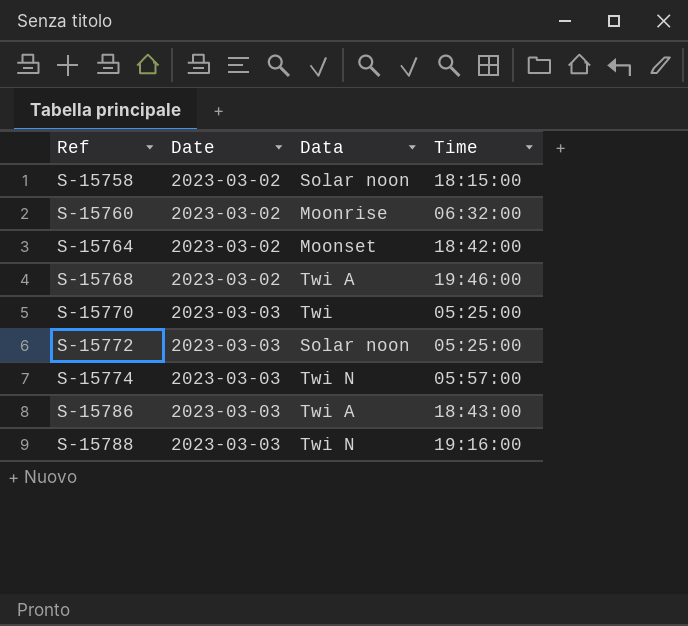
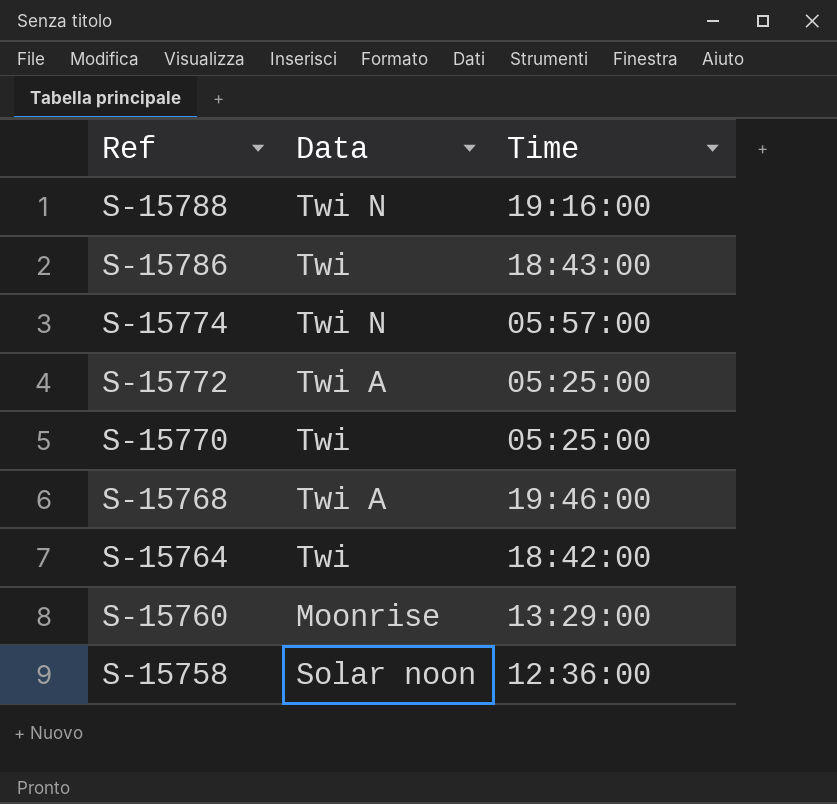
row order: Ref ascending -> Ref descending
column Date | position: 2 -> none
S-15786 | Data: Twi A -> Twi
S-15772 | Data: Solar noon -> Twi A
S-15764 | Data: Moonset -> Twi
S-15760 | Time: 06:32:00 -> 13:29:00
S-15758 | Time: 18:15:00 -> 12:36:00

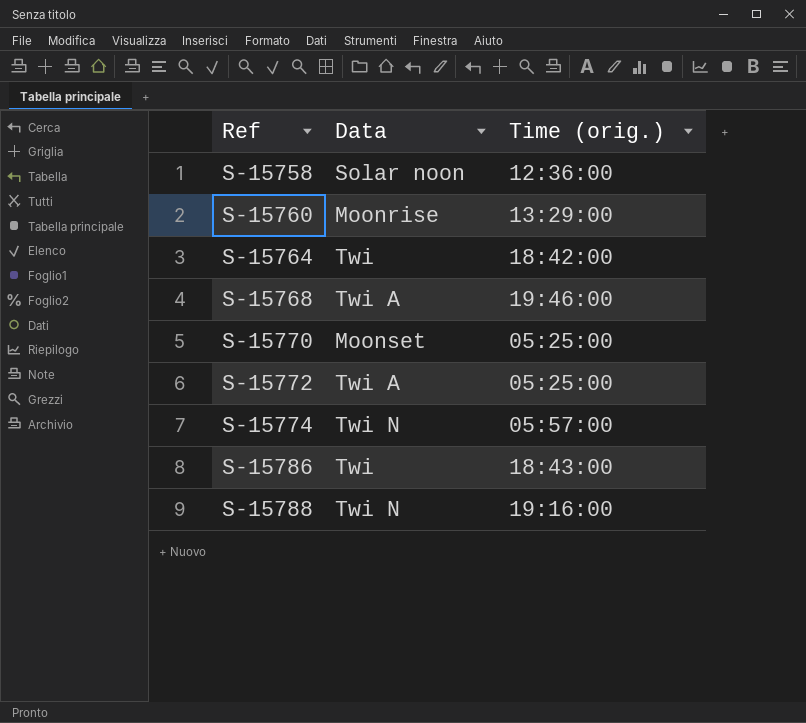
row order: Ref descending -> Ref ascending
column name: Time -> Time (orig.)
S-15770 | Data: Twi -> Moonset

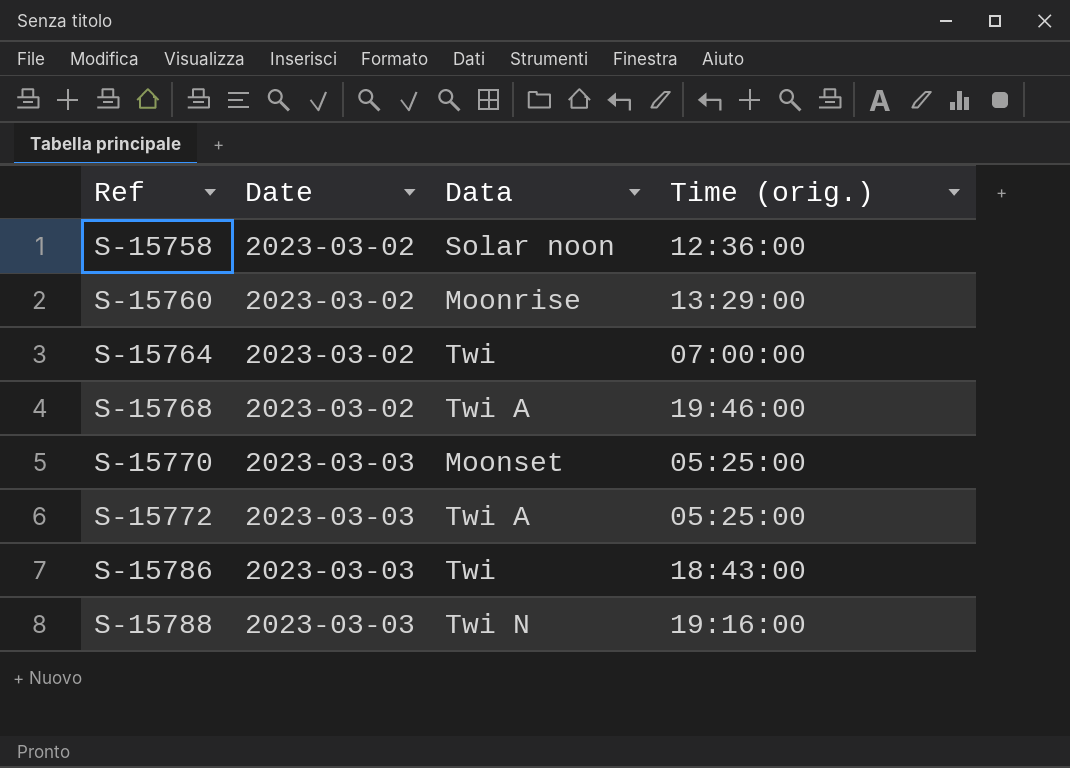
column Date | position: none -> 2
row S-15774: Twi N | 05:57:00 -> none
S-15764 | Time (orig.): 18:42:00 -> 07:00:00

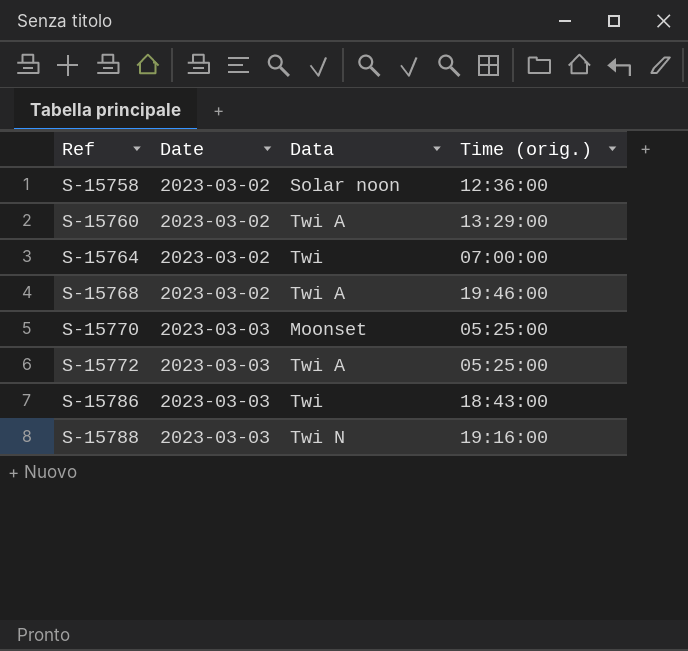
S-15760 | Data: Moonrise -> Twi A

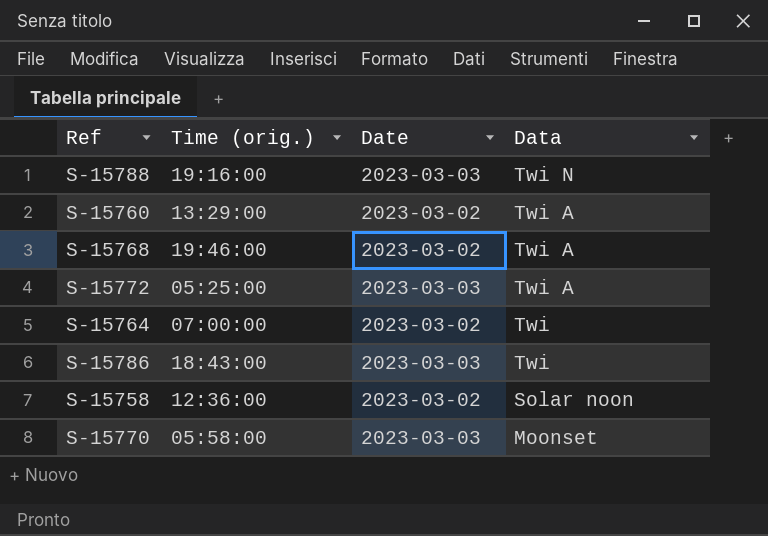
row order: Ref ascending -> Data descending
column Time (orig.) | position: 4 -> 2
S-15770 | Time (orig.): 05:25:00 -> 05:58:00

